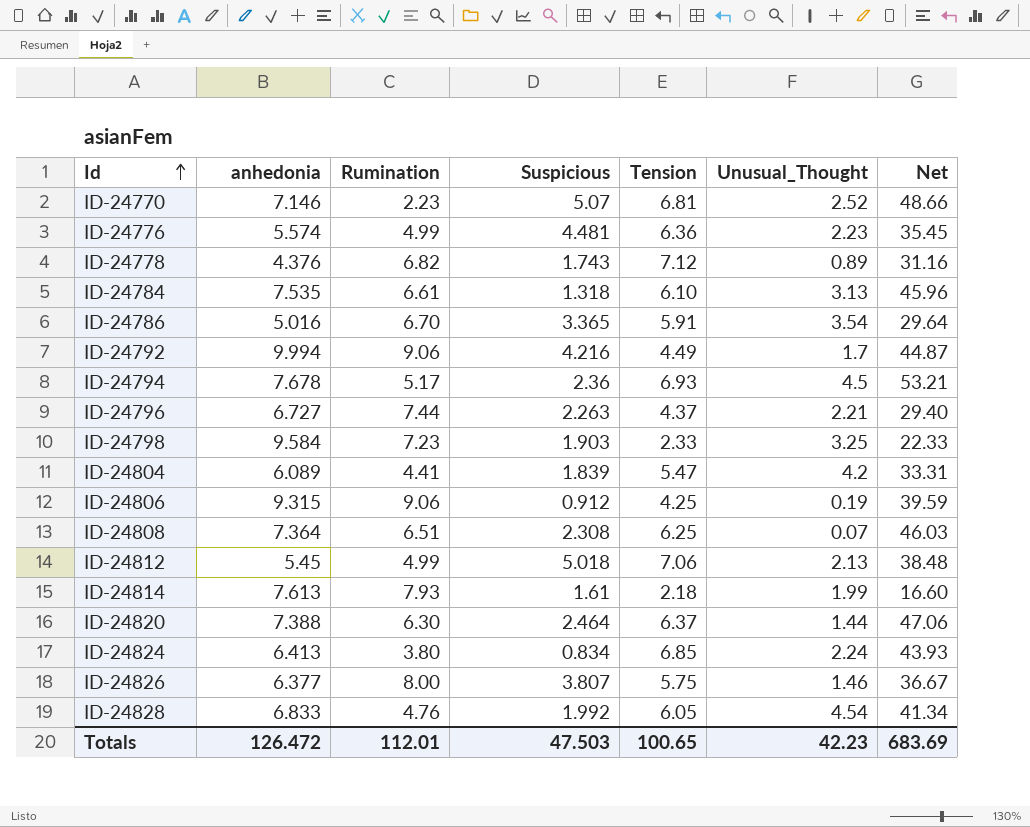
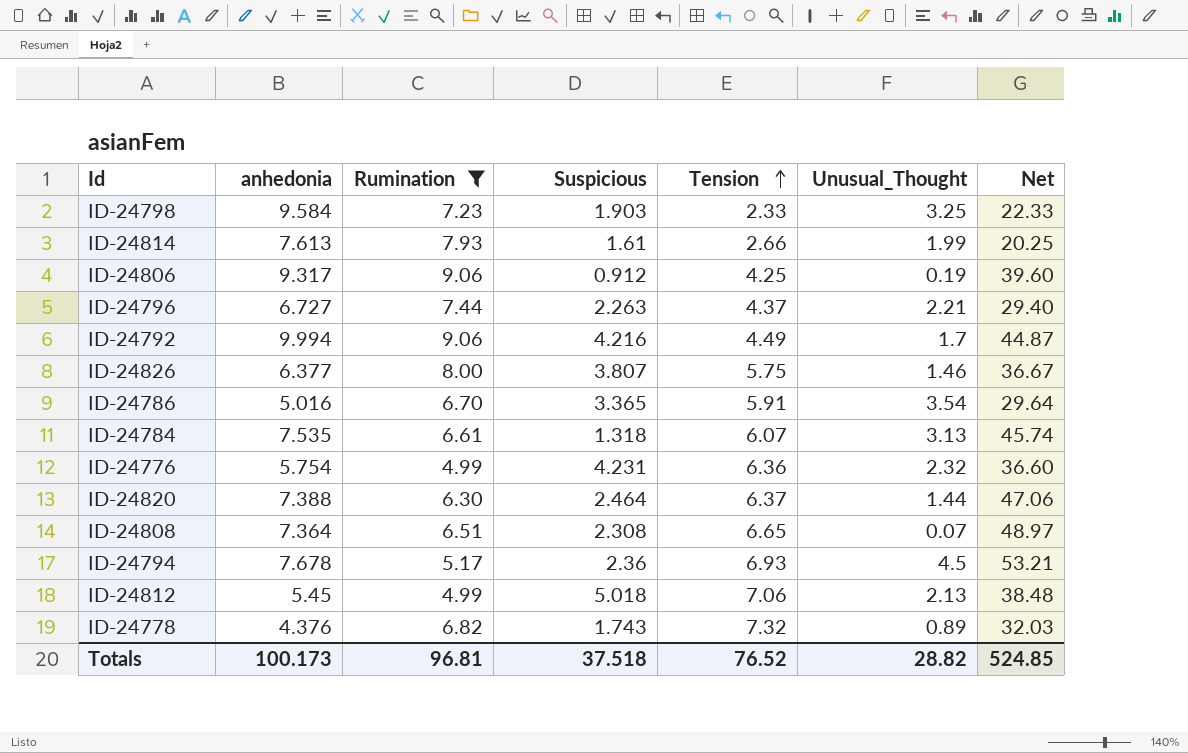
filter: none -> Rumination >= 4.99
row order: Id ascending -> Tension ascending
ID-24814 | Tension: 2.18 -> 2.66
ID-24814 | Net: 16.60 -> 20.25
ID-24806 | anhedonia: 9.315 -> 9.317
ID-24806 | Net: 39.59 -> 39.60
ID-24784 | Tension: 6.10 -> 6.07
ID-24784 | Net: 45.96 -> 45.74
ID-24776 | anhedonia: 5.574 -> 5.754
ID-24776 | Suspicious: 4.481 -> 4.231
ID-24776 | Unusual_Thought: 2.23 -> 2.32
ID-24776 | Net: 35.45 -> 36.60
ID-24808 | Tension: 6.25 -> 6.65
ID-24808 | Net: 46.03 -> 48.97
ID-24778 | Tension: 7.12 -> 7.32
ID-24778 | Net: 31.16 -> 32.03
Totals | anhedonia: 126.472 -> 100.173
Totals | Rumination: 112.01 -> 96.81
Totals | Suspicious: 47.503 -> 37.518
Totals | Tension: 100.65 -> 76.52
Totals | Unusual_Thought: 42.23 -> 28.82
Totals | Net: 683.69 -> 524.85

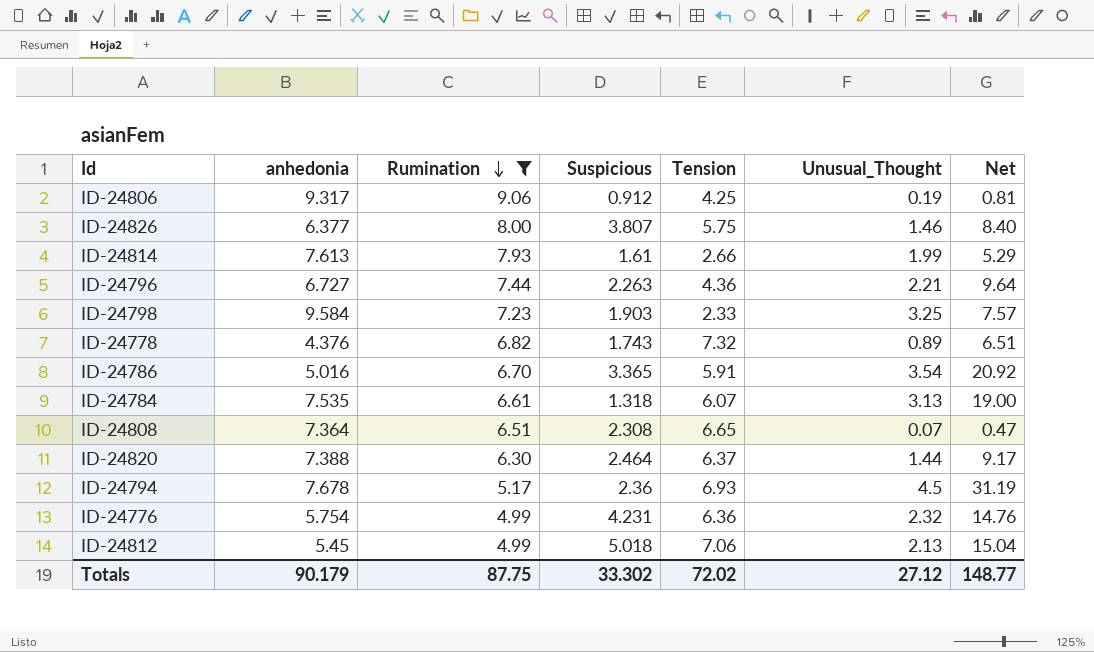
row order: Tension ascending -> Rumination descending
column Net | formula: [anhedonia] * [Tension] -> [Tension] * [Unusual_Thought]
row ID-24792: 9.994 | 9.06 | 4.216 | 4.49 | 1.7 | 44.87 -> none
ID-24796 | Tension: 4.37 -> 4.36
Totals | anhedonia: 100.173 -> 90.179
Totals | Rumination: 96.81 -> 87.75
Totals | Suspicious: 37.518 -> 33.302
Totals | Tension: 76.52 -> 72.02
Totals | Unusual_Thought: 28.82 -> 27.12
Totals | Net: 524.85 -> 148.77

